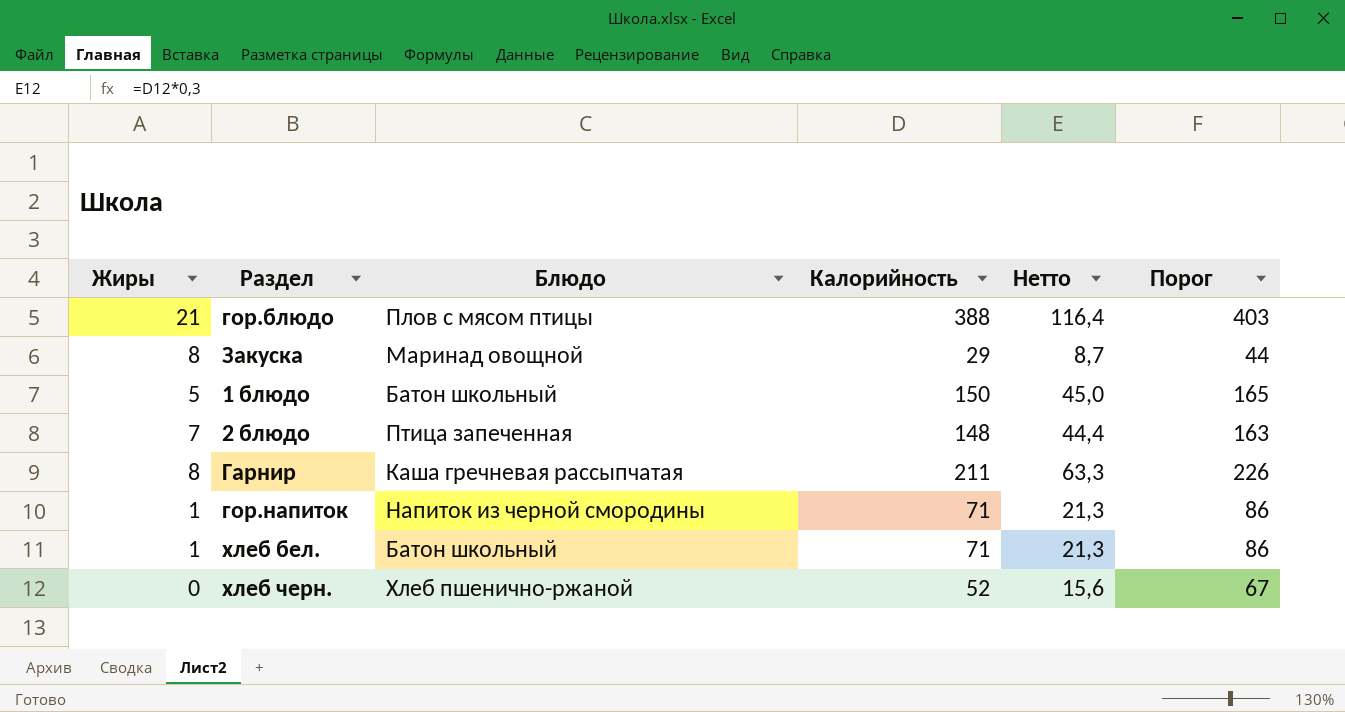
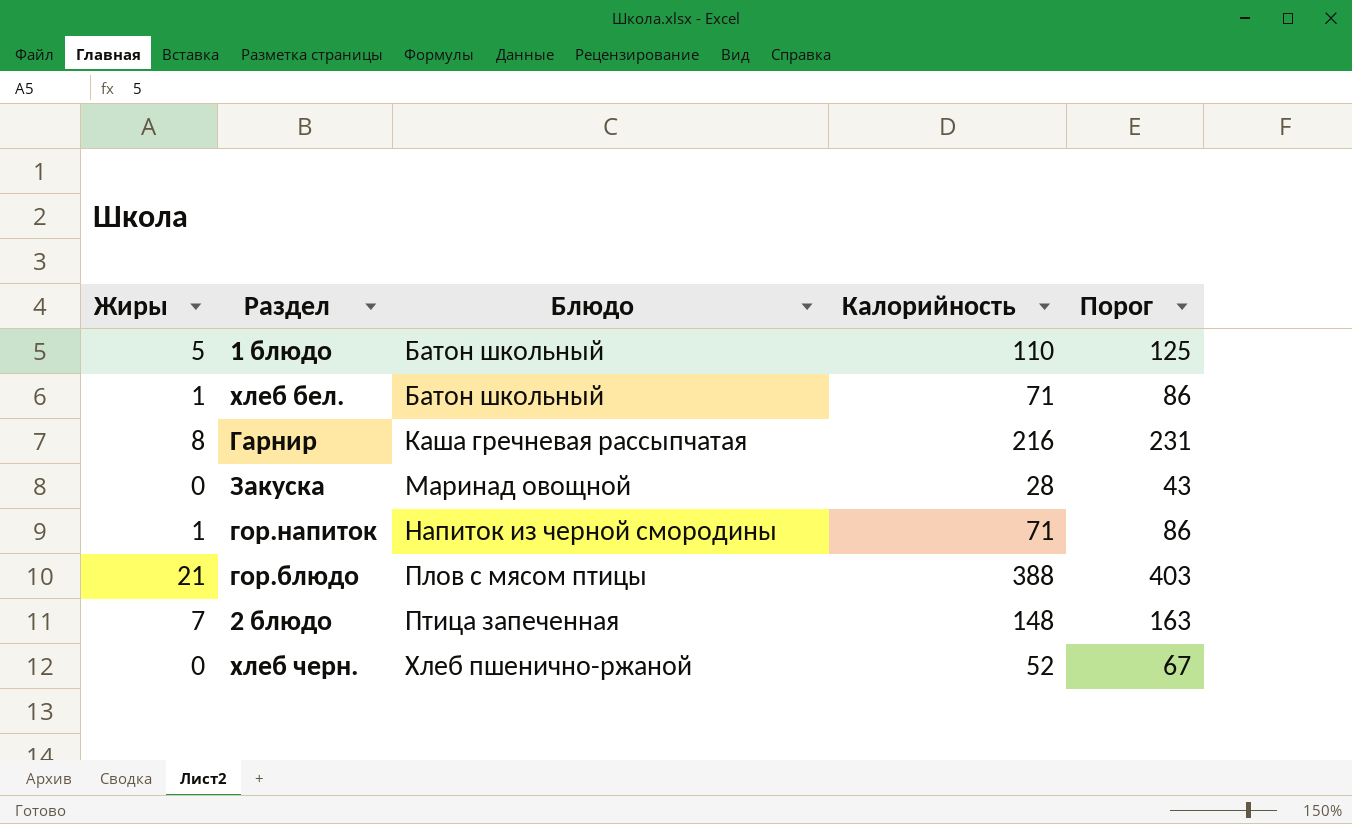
row order: none -> Блюдо ascending
column Нетто | formula: [Калорийность] * 0,3 -> none
1 блюдо | Калорийность: 150 -> 110
1 блюдо | Порог: 165 -> 125
Гарнир | Калорийность: 211 -> 216
Гарнир | Порог: 226 -> 231
Закуска | Жиры: 8 -> 0
Закуска | Калорийность: 29 -> 28
Закуска | Порог: 44 -> 43

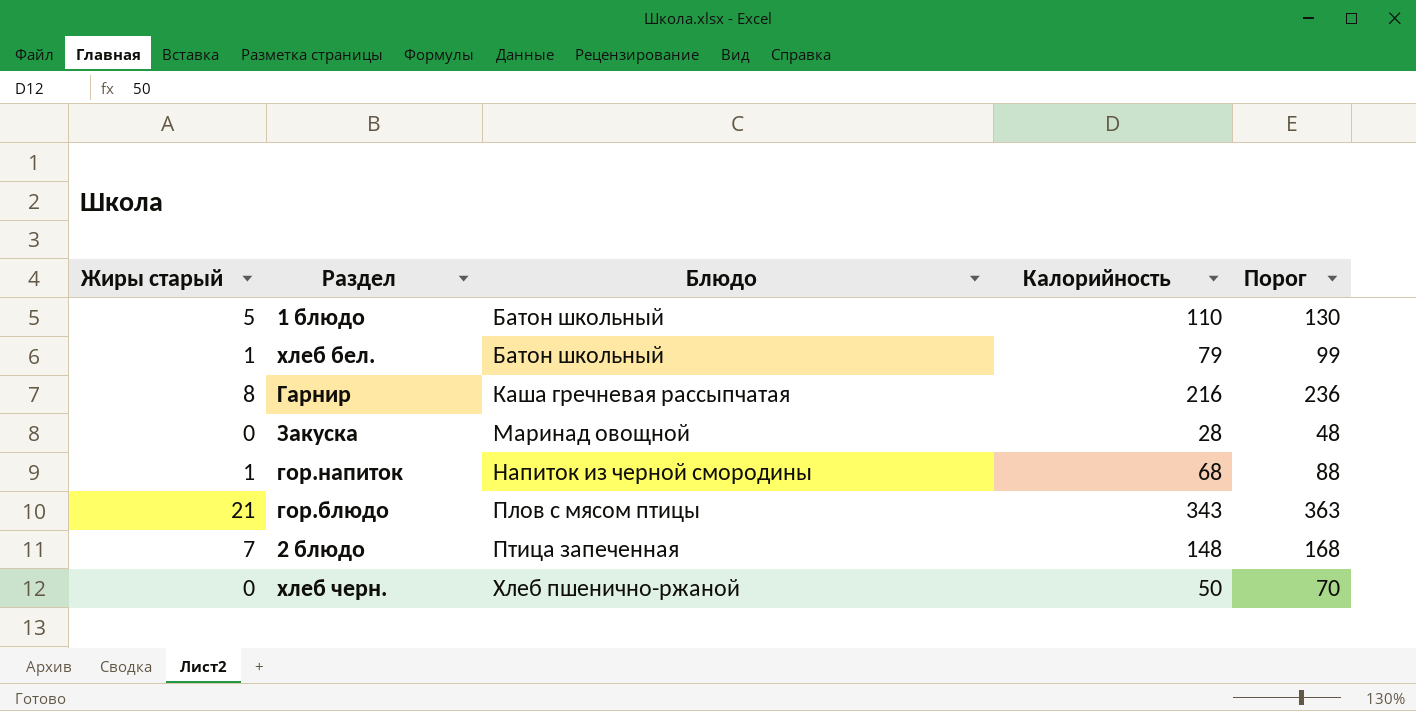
column name: Жиры -> Жиры старый
column Порог | formula: [Калорийность] + 15 -> [Калорийность] + 20
хлеб бел. | Калорийность: 71 -> 79
гор.напиток | Калорийность: 71 -> 68
гор.блюдо | Калорийность: 388 -> 343
хлеб черн. | Калорийность: 52 -> 50

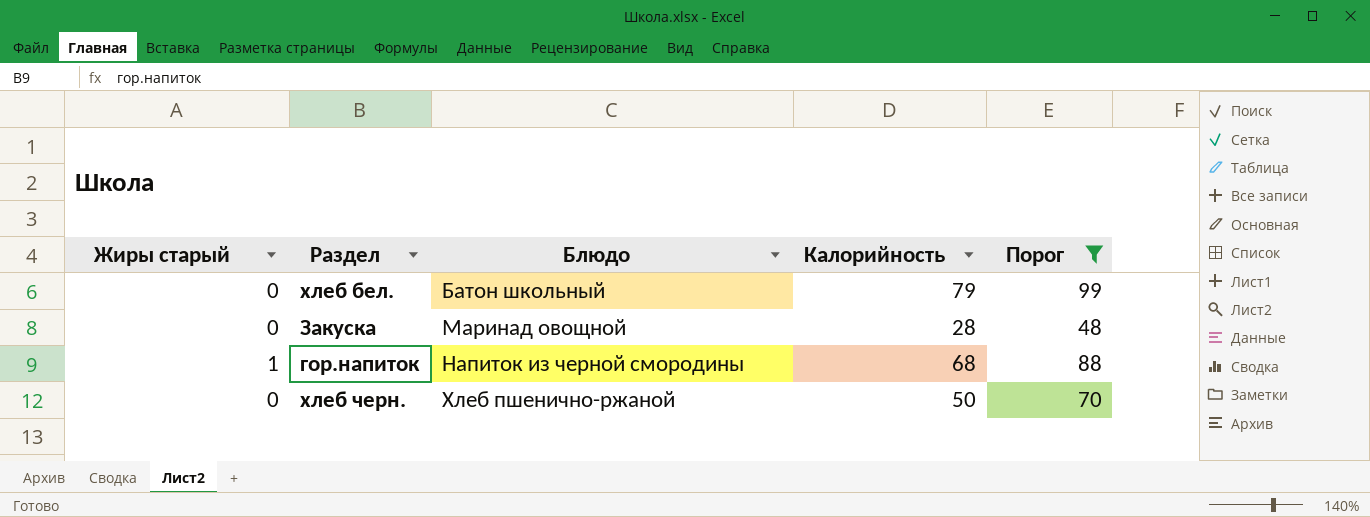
filter: none -> Порог <= 99
хлеб бел. | Жиры старый: 1 -> 0

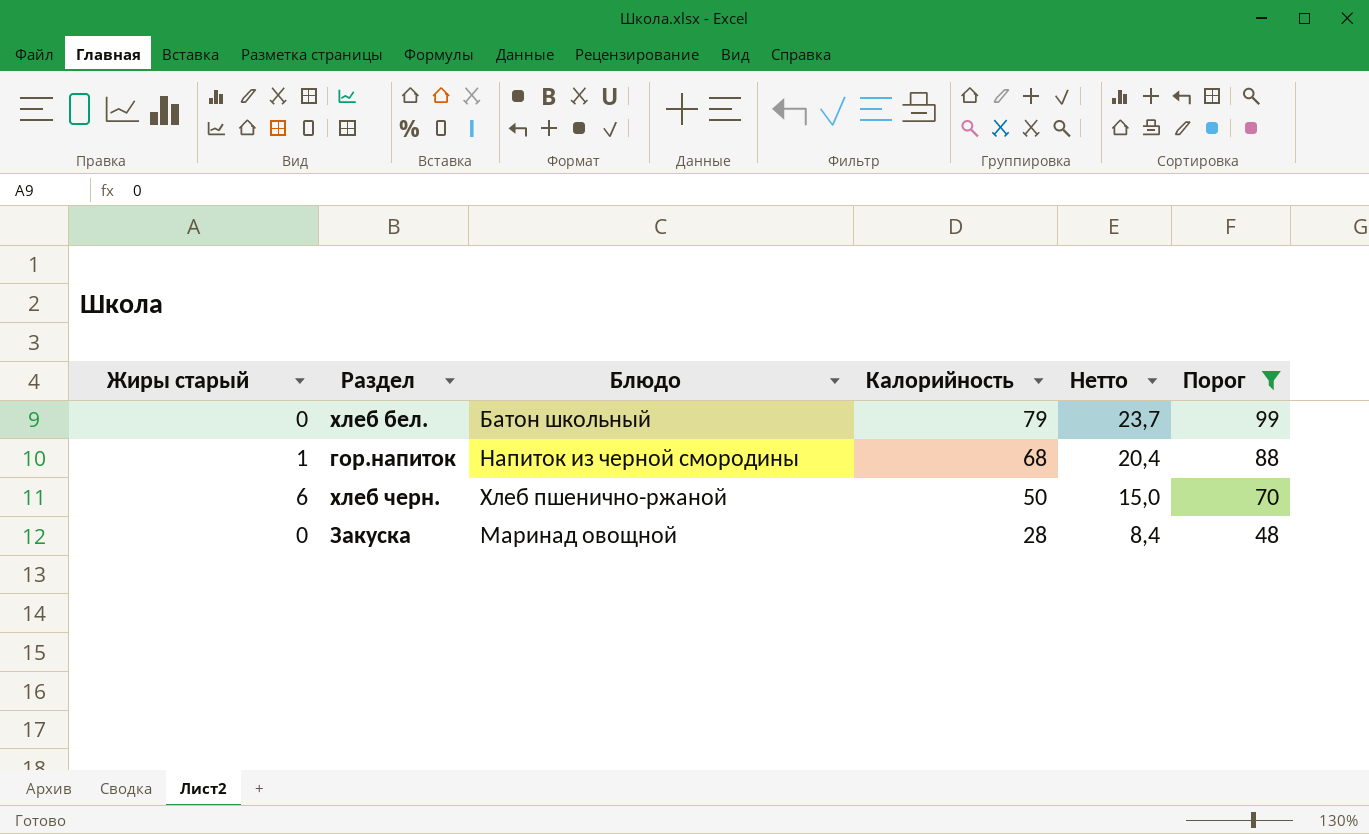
row order: Блюдо ascending -> Калорийность descending
column Нетто | formula: none -> [Калорийность] * 0,3
хлеб черн. | Жиры старый: 0 -> 6

